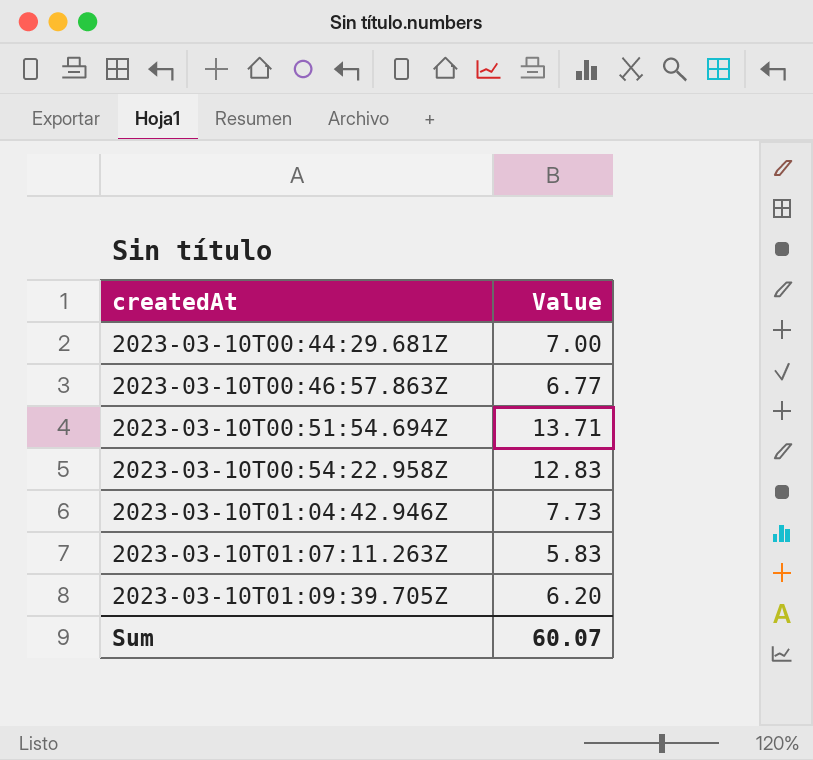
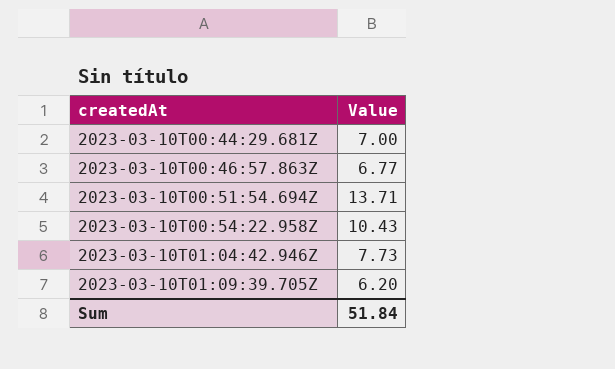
row 2023-03-10T01:07:11.263Z: 5.83 -> none
2023-03-10T00:54:22.958Z | Value: 12.83 -> 10.43
Sum | Value: 60.07 -> 51.84

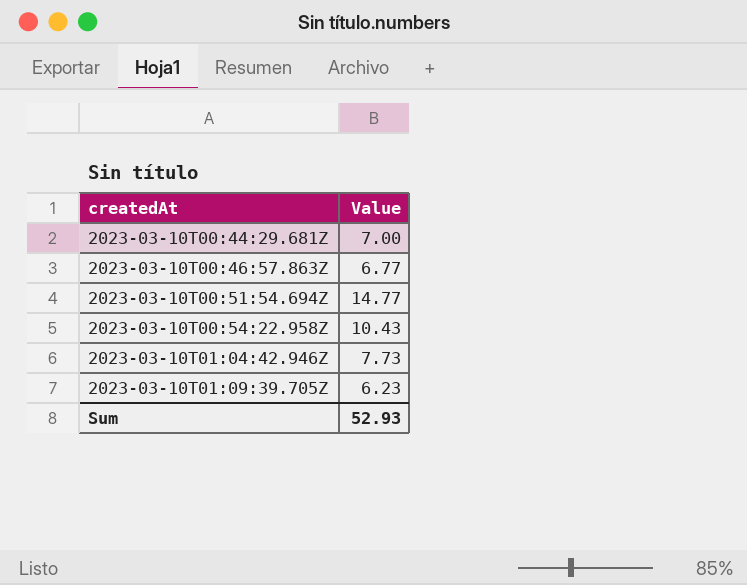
2023-03-10T00:51:54.694Z | Value: 13.71 -> 14.77
2023-03-10T01:09:39.705Z | Value: 6.20 -> 6.23
Sum | Value: 51.84 -> 52.93

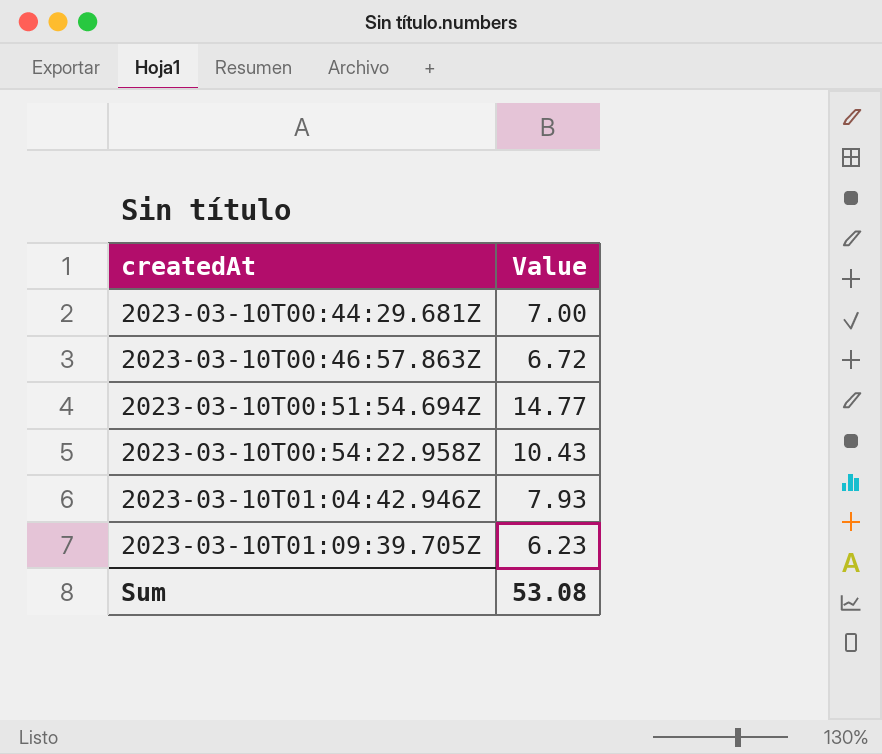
2023-03-10T00:46:57.863Z | Value: 6.77 -> 6.72
2023-03-10T01:04:42.946Z | Value: 7.73 -> 7.93
Sum | Value: 52.93 -> 53.08

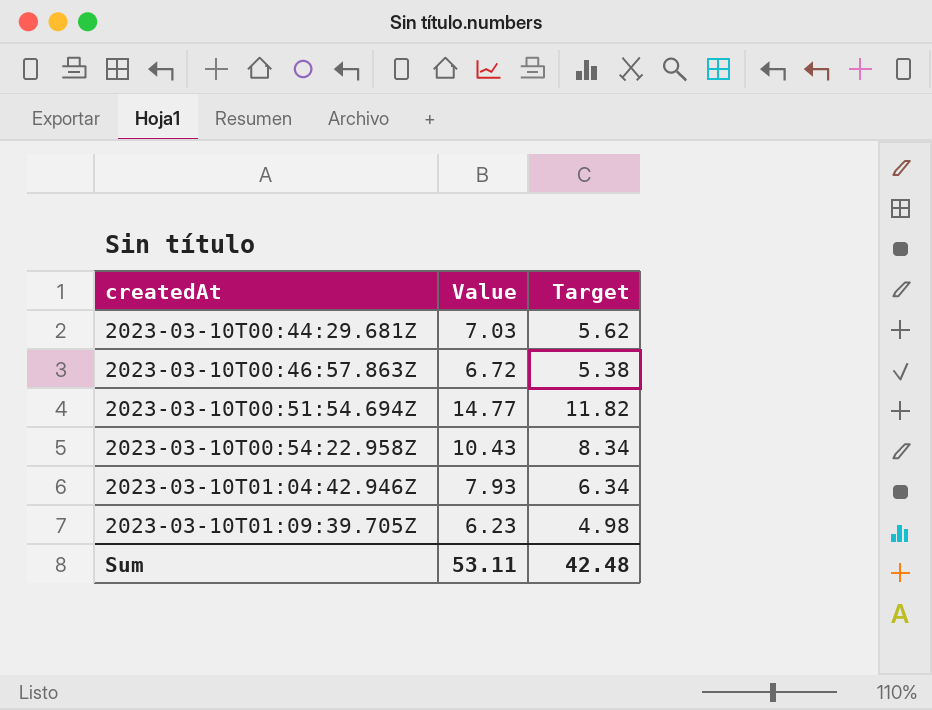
column Target | formula: none -> [Value] * 0.8
2023-03-10T00:44:29.681Z | Value: 7.00 -> 7.03
Sum | Value: 53.08 -> 53.11

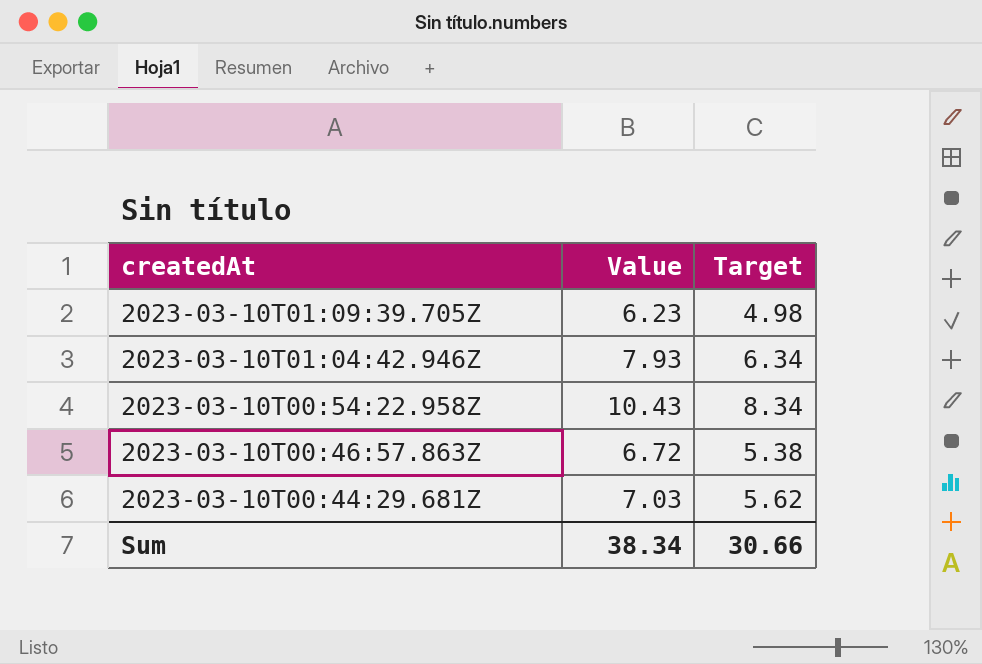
row order: createdAt ascending -> createdAt descending
row 2023-03-10T00:51:54.694Z: 14.77 | 11.82 -> none
Sum | Value: 53.11 -> 38.34
Sum | Target: 42.48 -> 30.66

